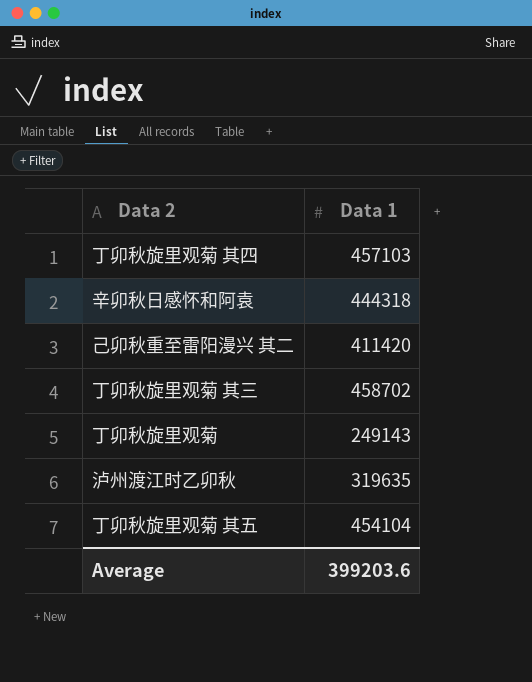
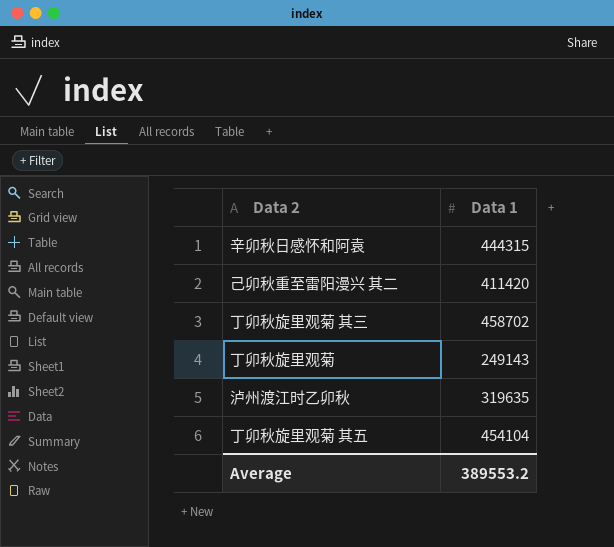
row 丁卯秋旋里观菊 其四: 457103 -> none
辛卯秋日感怀和阿袁 | Data 1: 444318 -> 444315
Average | Data 1: 399203.6 -> 389553.2

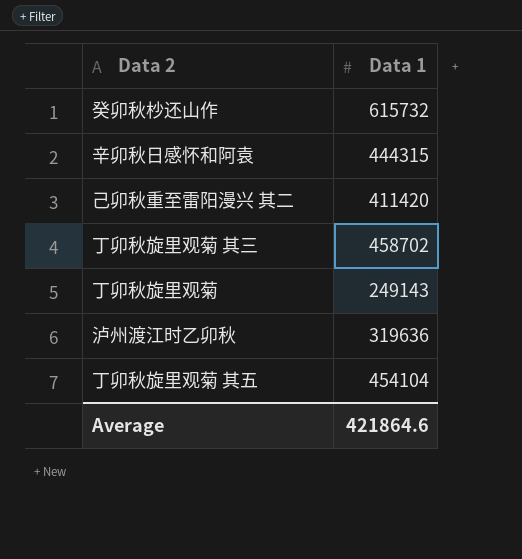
row 癸卯秋杪还山作: none -> 615732
泸州渡江时乙卯秋 | Data 1: 319635 -> 319636
Average | Data 1: 389553.2 -> 421864.6

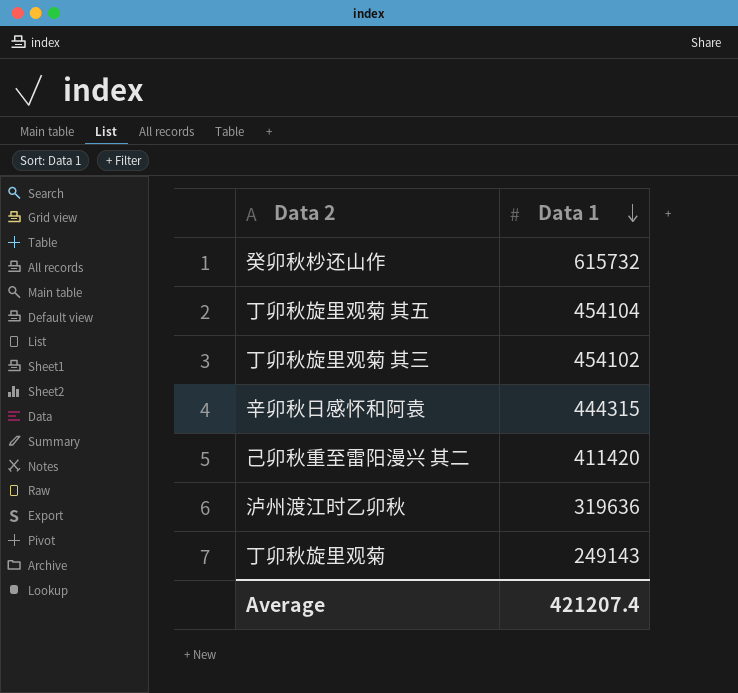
row order: none -> Data 1 descending
丁卯秋旋里观菊 其三 | Data 1: 458702 -> 454102
Average | Data 1: 421864.6 -> 421207.4

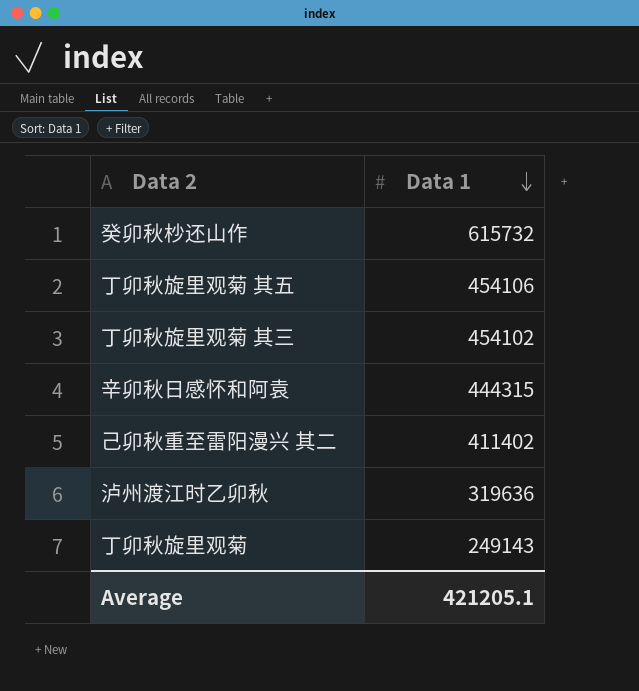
丁卯秋旋里观菊 其五 | Data 1: 454104 -> 454106
己卯秋重至雷阳漫兴 其二 | Data 1: 411420 -> 411402
Average | Data 1: 421207.4 -> 421205.1

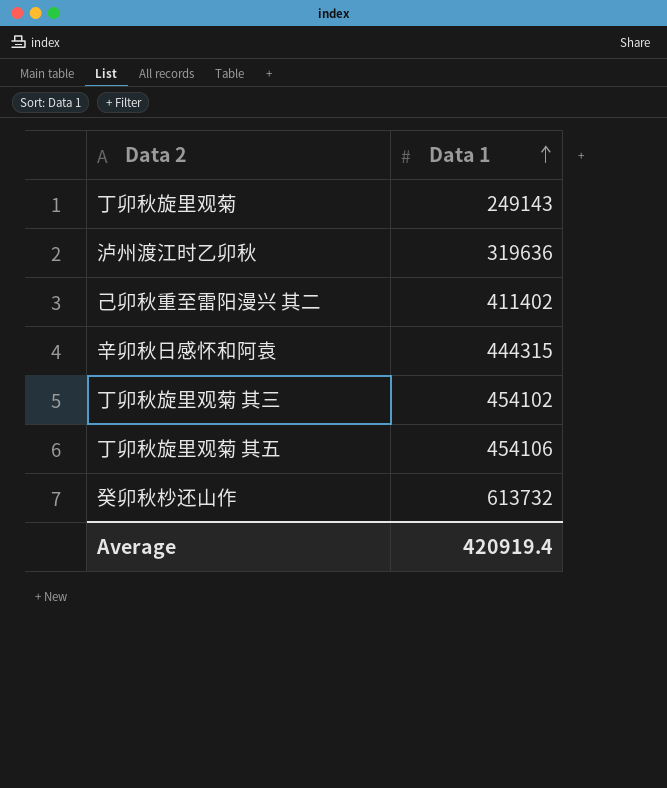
row order: Data 1 descending -> Data 1 ascending
癸卯秋杪还山作 | Data 1: 615732 -> 613732
Average | Data 1: 421205.1 -> 420919.4

